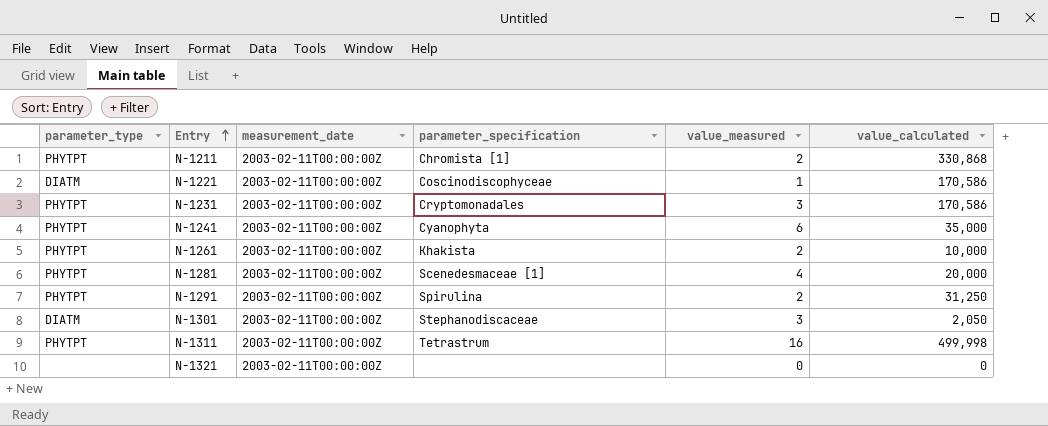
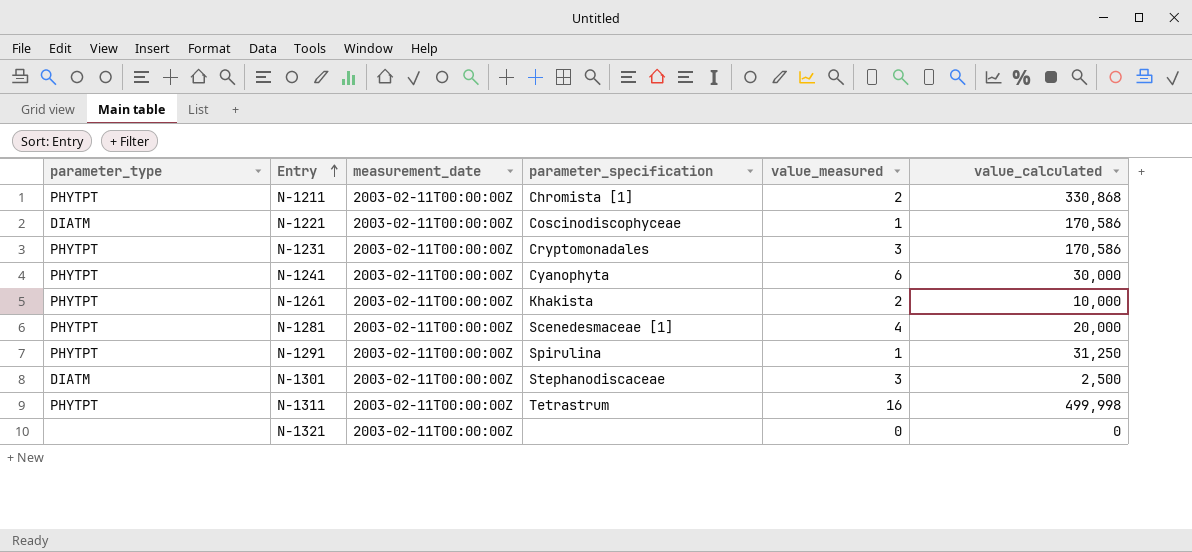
N-1241 | value_calculated: 35,000 -> 30,000
N-1291 | value_measured: 2 -> 1
N-1301 | value_calculated: 2,050 -> 2,500

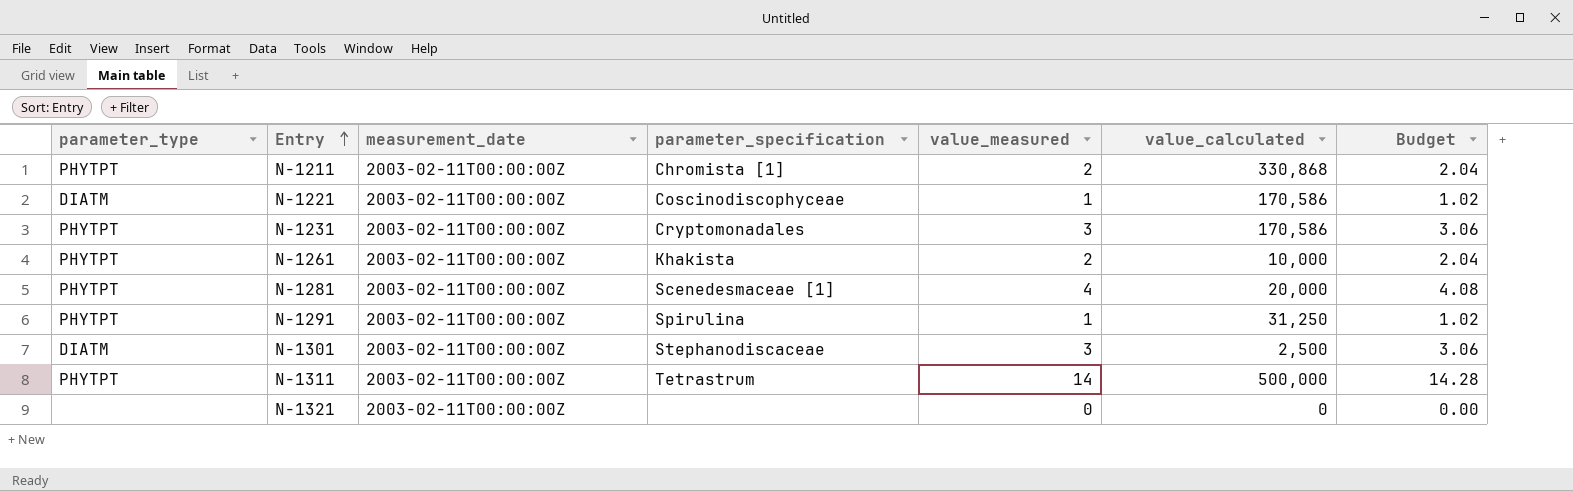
column Budget | formula: none -> [value_measured] * 1.02
row N-1241: PHYTPT | 2003-02-11T00:00:00Z | Cyanophyta | 6 | 30,000 -> none
N-1311 | value_measured: 16 -> 14
N-1311 | value_calculated: 499,998 -> 500,000

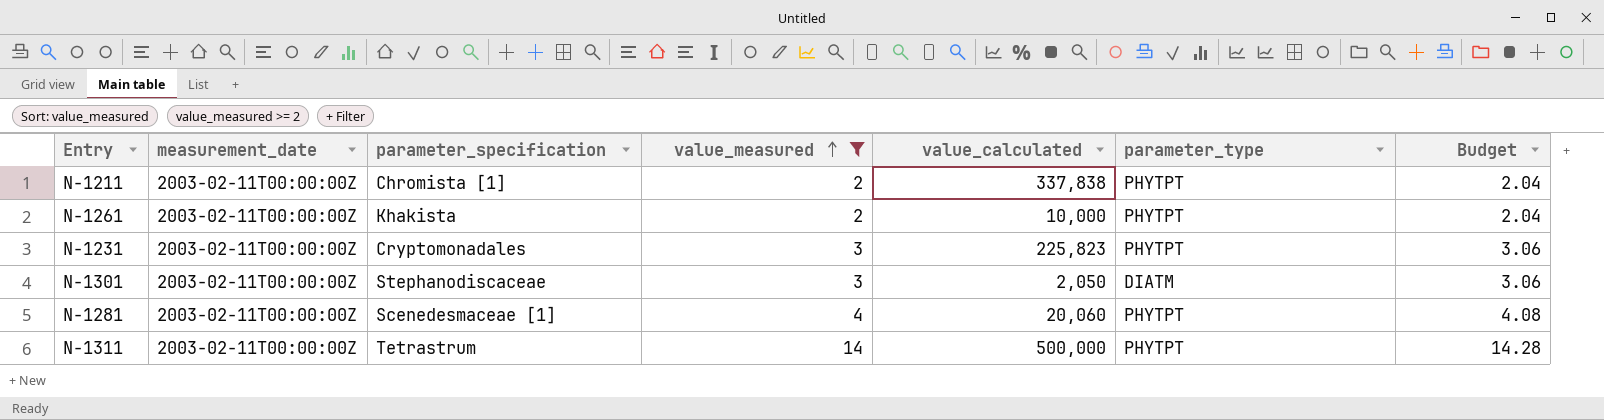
filter: none -> value_measured >= 2
row order: Entry ascending -> value_measured ascending
column parameter_type | position: 1 -> 6
N-1211 | value_calculated: 330,868 -> 337,838
N-1231 | value_calculated: 170,586 -> 225,823
N-1301 | value_calculated: 2,500 -> 2,050
N-1281 | value_calculated: 20,000 -> 20,060

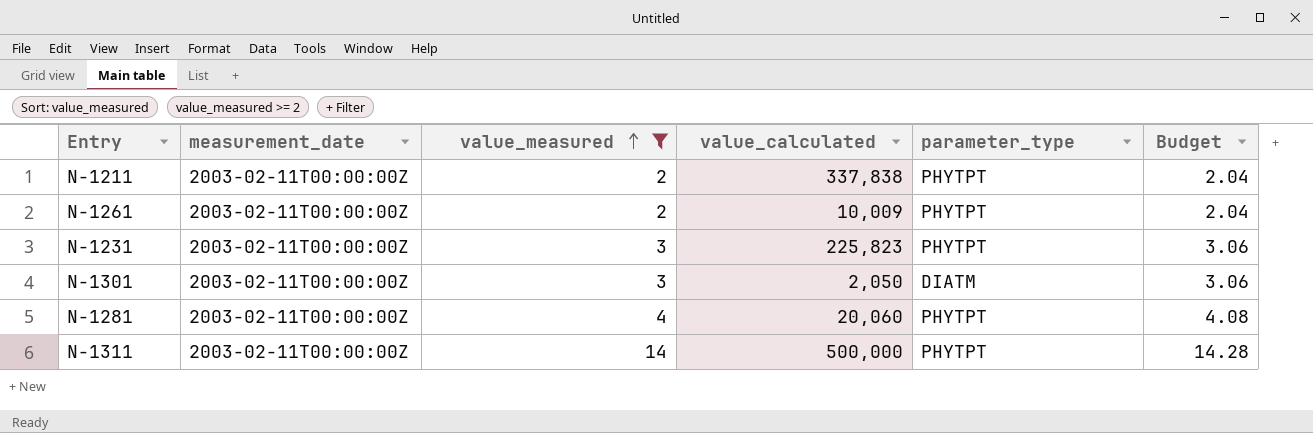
column parameter_specification | position: 3 -> none
N-1261 | value_calculated: 10,000 -> 10,009

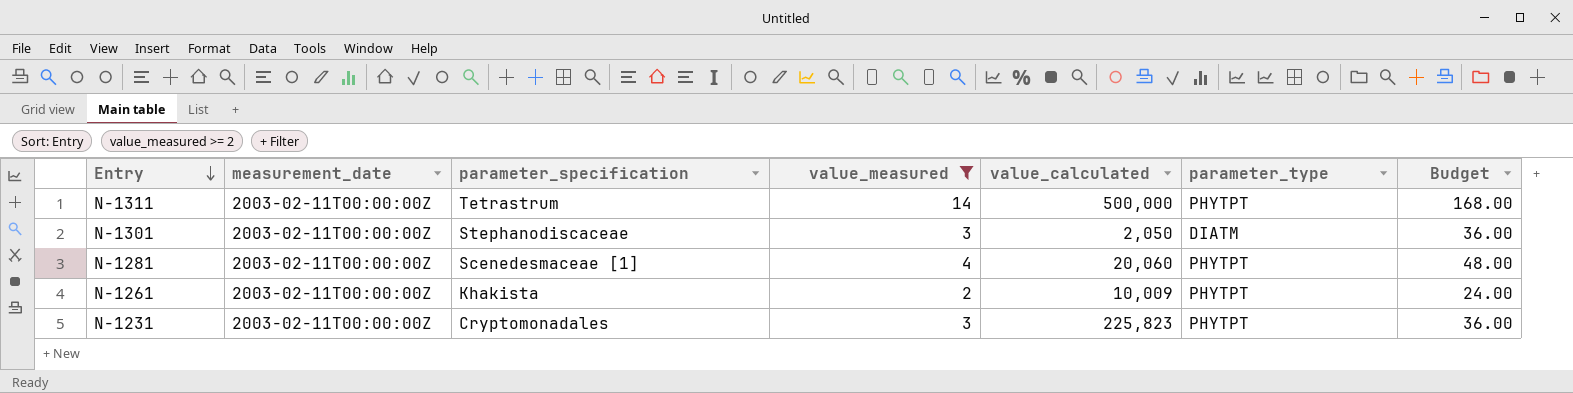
row order: value_measured ascending -> Entry descending
column parameter_specification | position: none -> 3
column Budget | formula: [value_measured] * 1.02 -> [value_measured] * 12
row N-1211: 2003-02-11T00:00:00Z | 2 | 337,838 | PHYTPT | 2.04 -> none

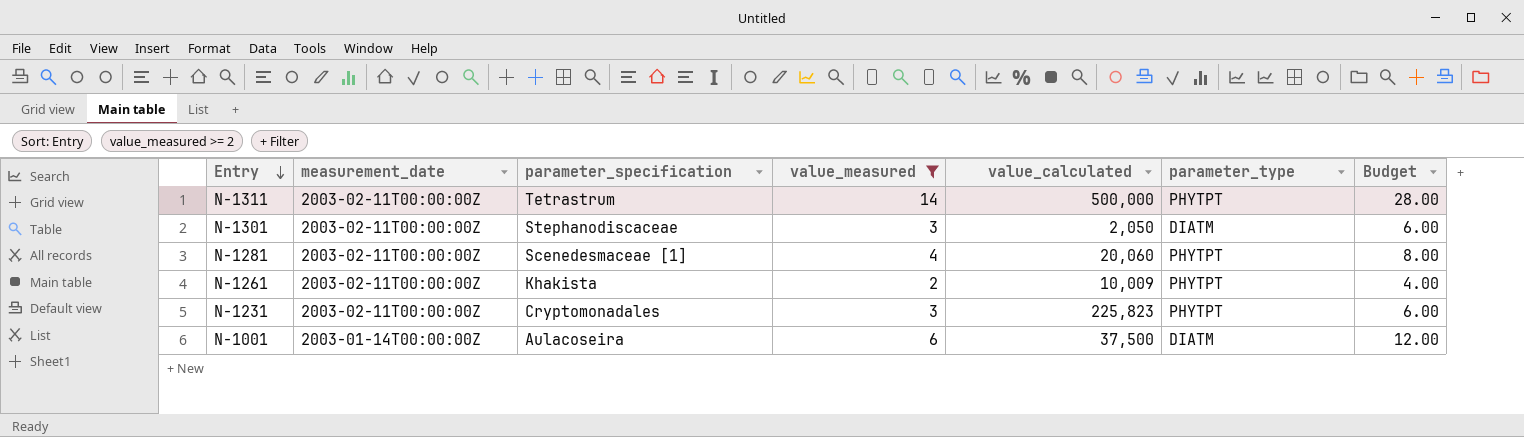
column Budget | formula: [value_measured] * 12 -> [value_measured] * 2
row N-1001: none -> 2003-01-14T00:00:00Z | Aulacoseira | 6 | 37,500 | DIATM | 12.00

